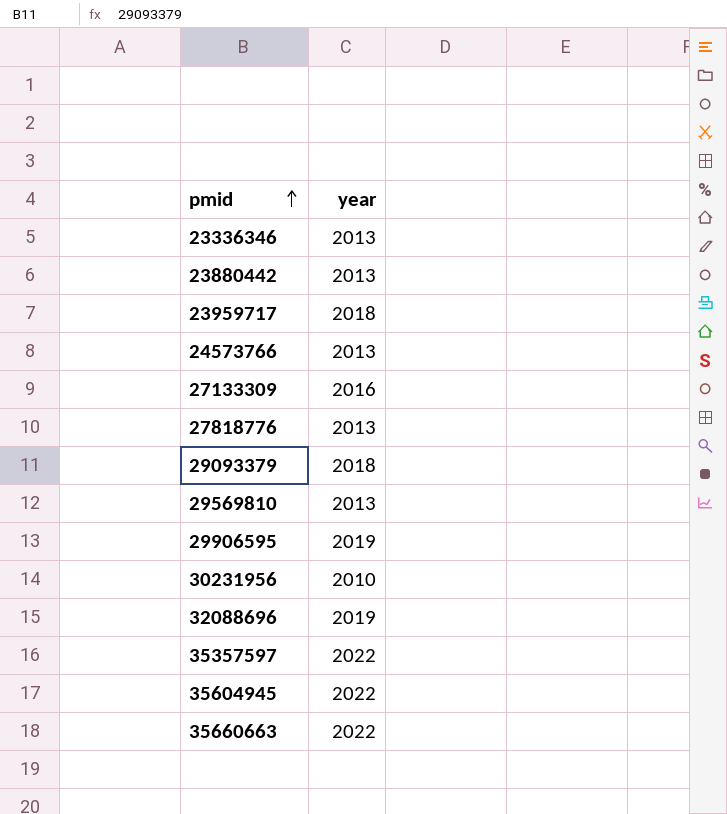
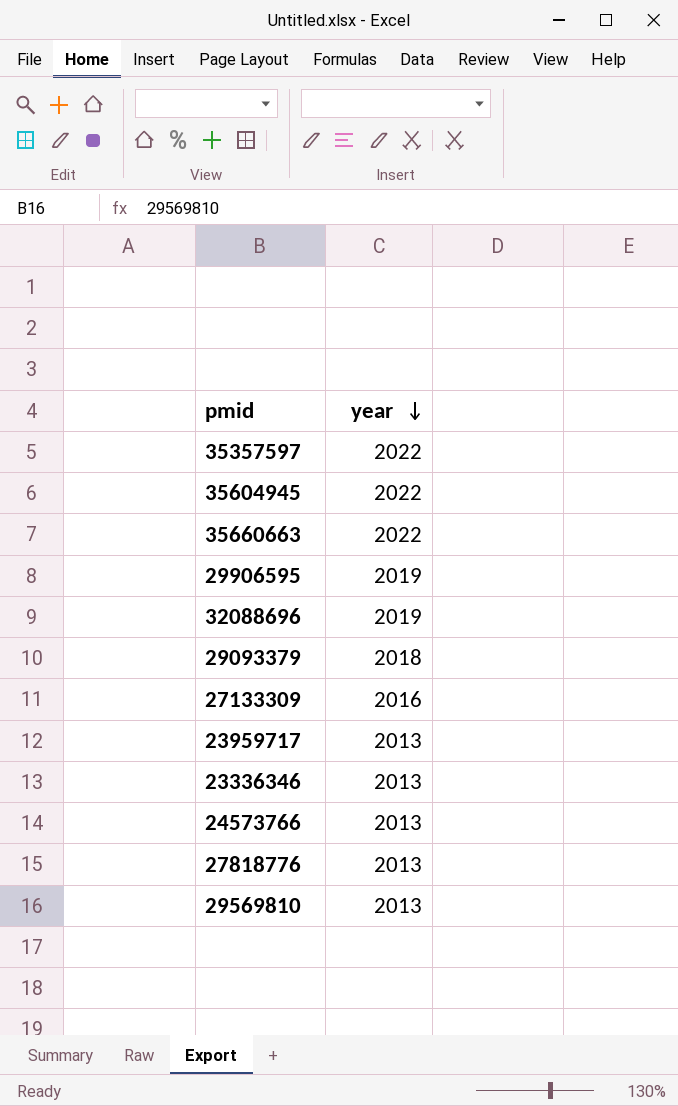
row order: pmid ascending -> year descending
row 23880442: 2013 -> none
row 30231956: 2010 -> none
23959717 | year: 2018 -> 2013

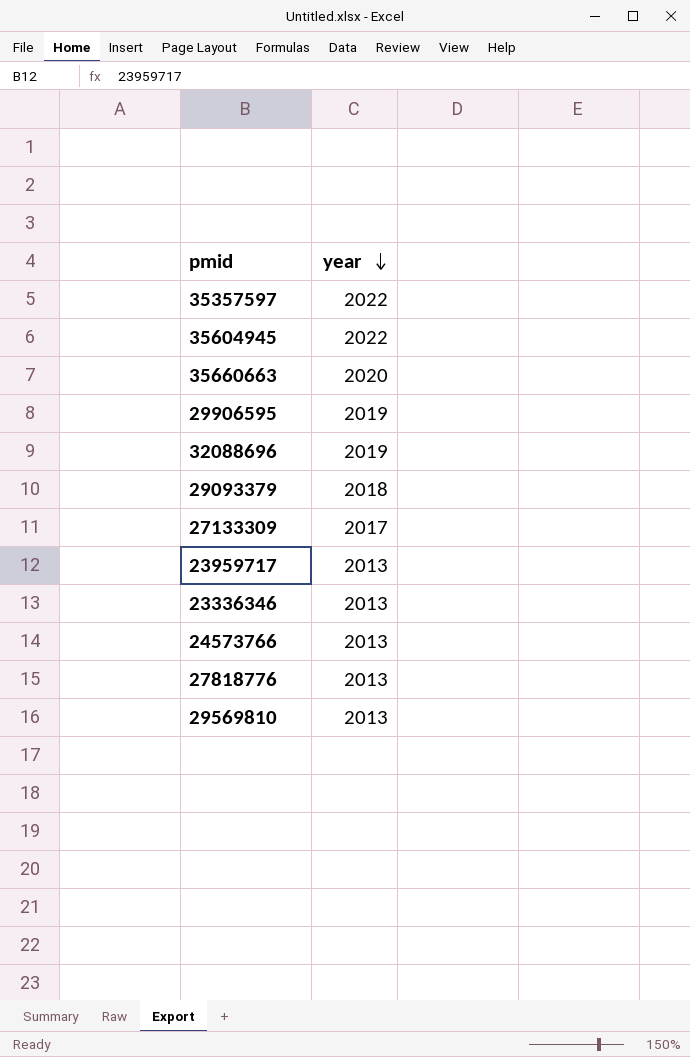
35660663 | year: 2022 -> 2020
27133309 | year: 2016 -> 2017

